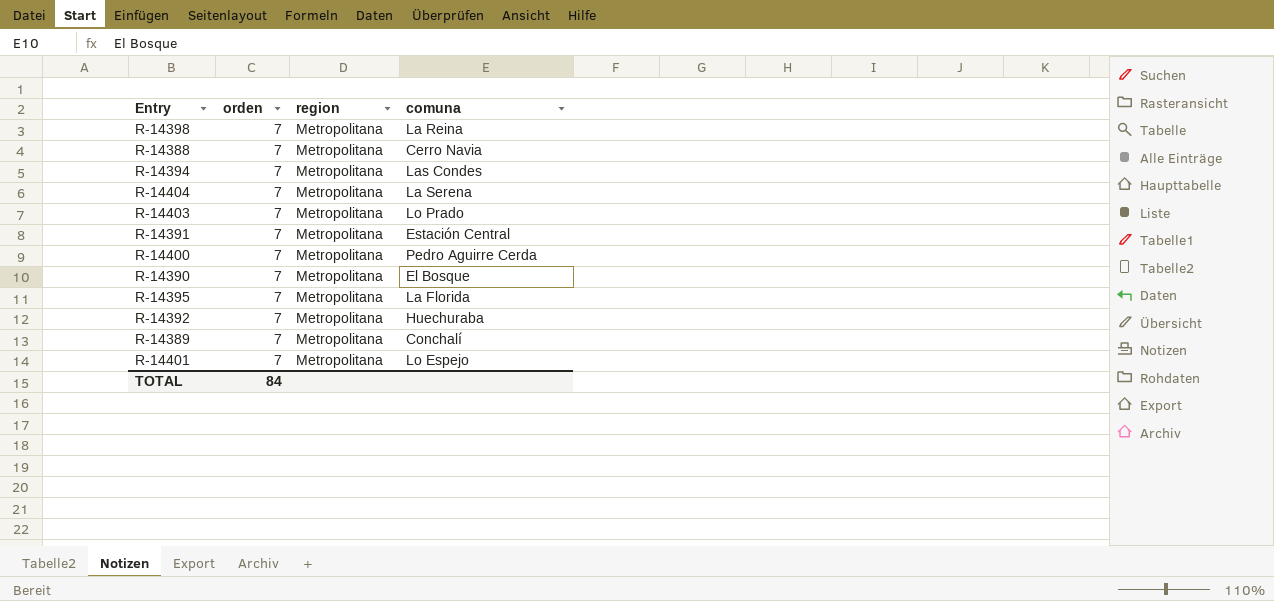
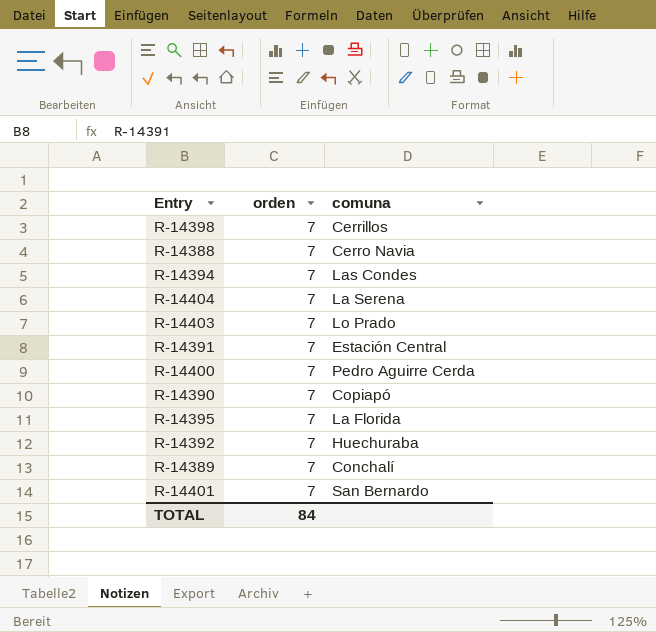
column region | position: 3 -> none
R-14398 | comuna: La Reina -> Cerrillos
R-14390 | comuna: El Bosque -> Copiapó
R-14401 | comuna: Lo Espejo -> San Bernardo

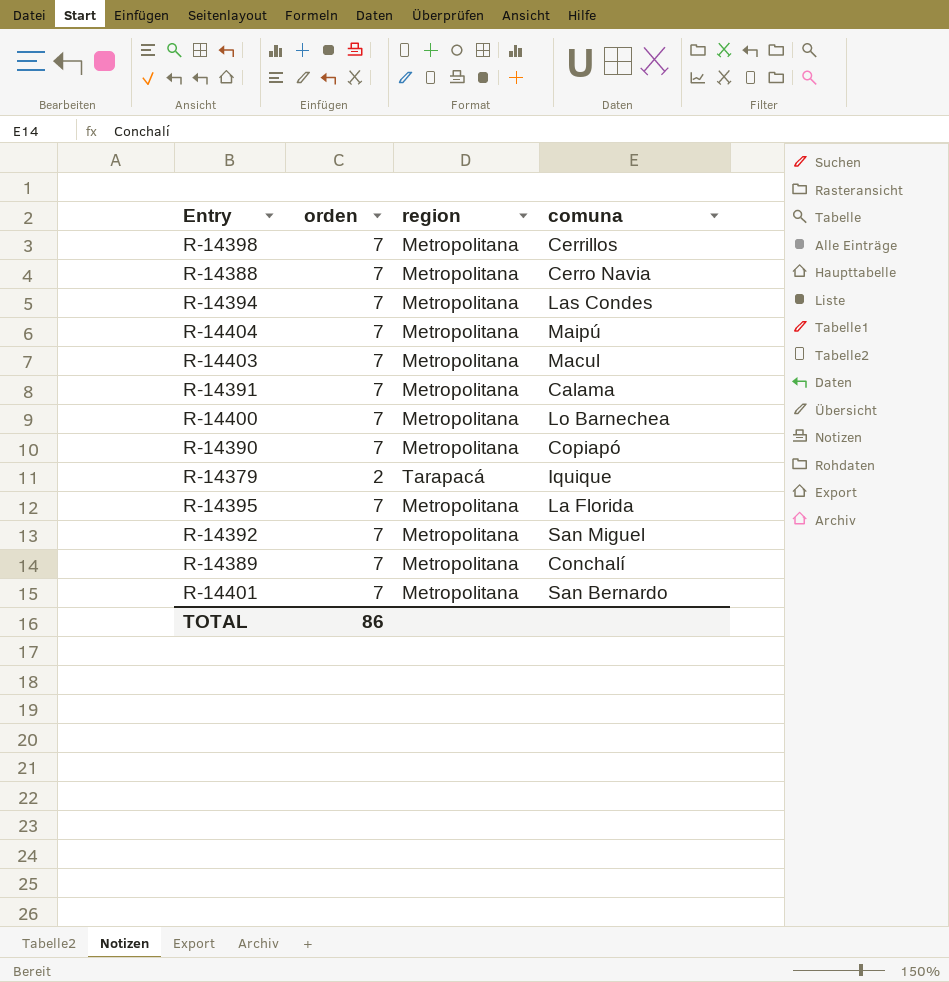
column region | position: none -> 3
R-14404 | comuna: La Serena -> Maipú
R-14403 | comuna: Lo Prado -> Macul
R-14391 | comuna: Estación Central -> Calama
R-14400 | comuna: Pedro Aguirre Cerda -> Lo Barnechea
row R-14379: none -> 2 | Tarapacá | Iquique
R-14392 | comuna: Huechuraba -> San Miguel
TOTAL | orden: 84 -> 86

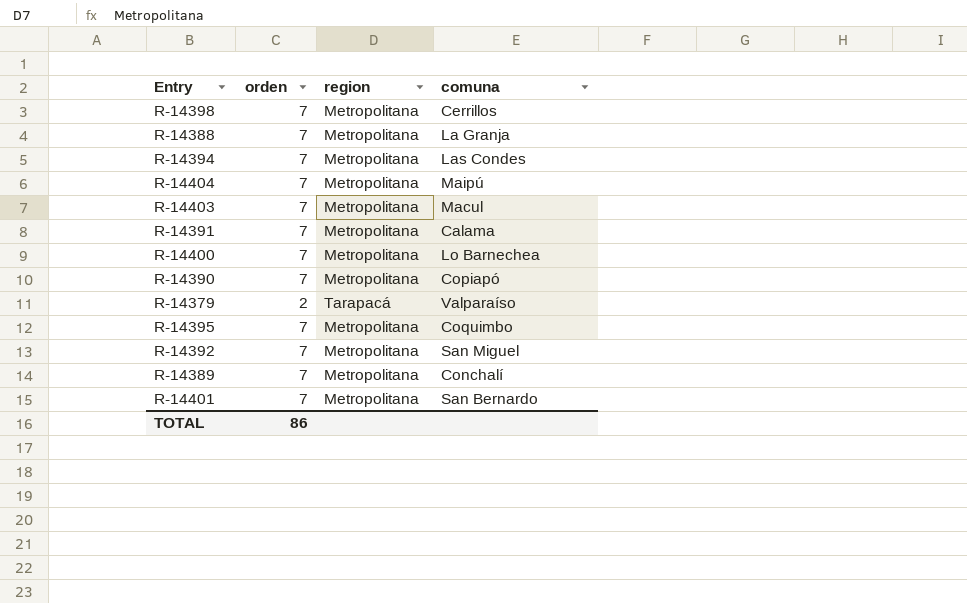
R-14388 | comuna: Cerro Navia -> La Granja
R-14379 | comuna: Iquique -> Valparaíso
R-14395 | comuna: La Florida -> Coquimbo

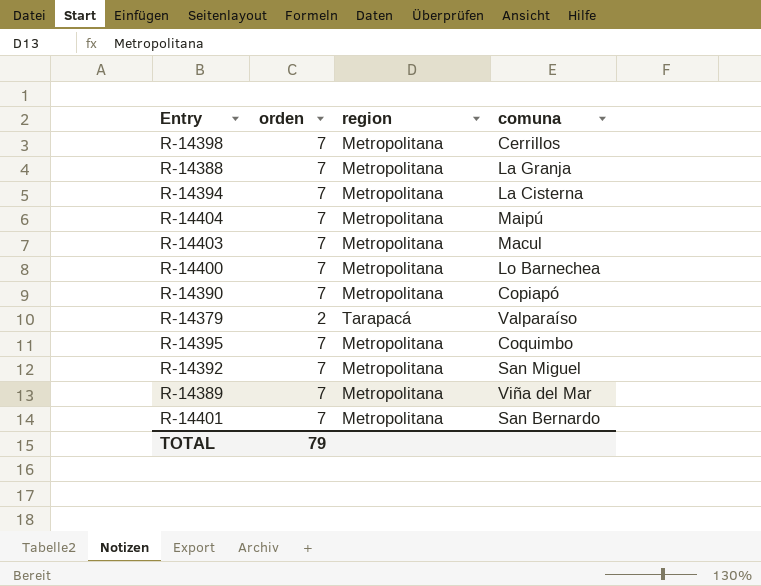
row R-14391: 7 | Metropolitana | Calama -> none
R-14394 | comuna: Las Condes -> La Cisterna
R-14389 | comuna: Conchalí -> Viña del Mar
TOTAL | orden: 86 -> 79

